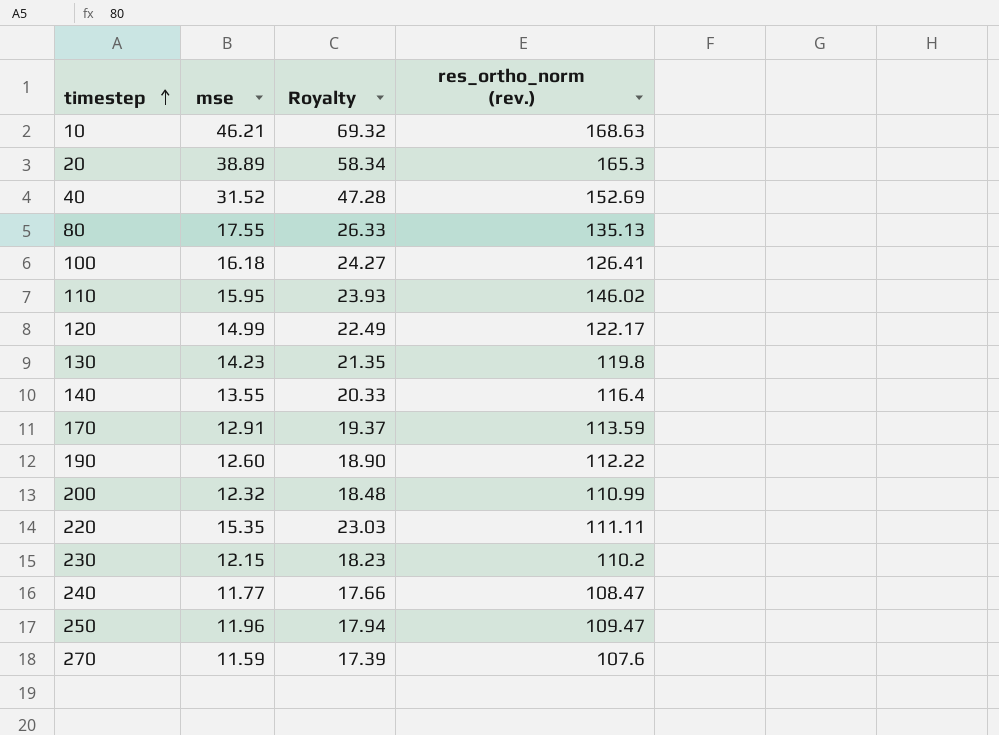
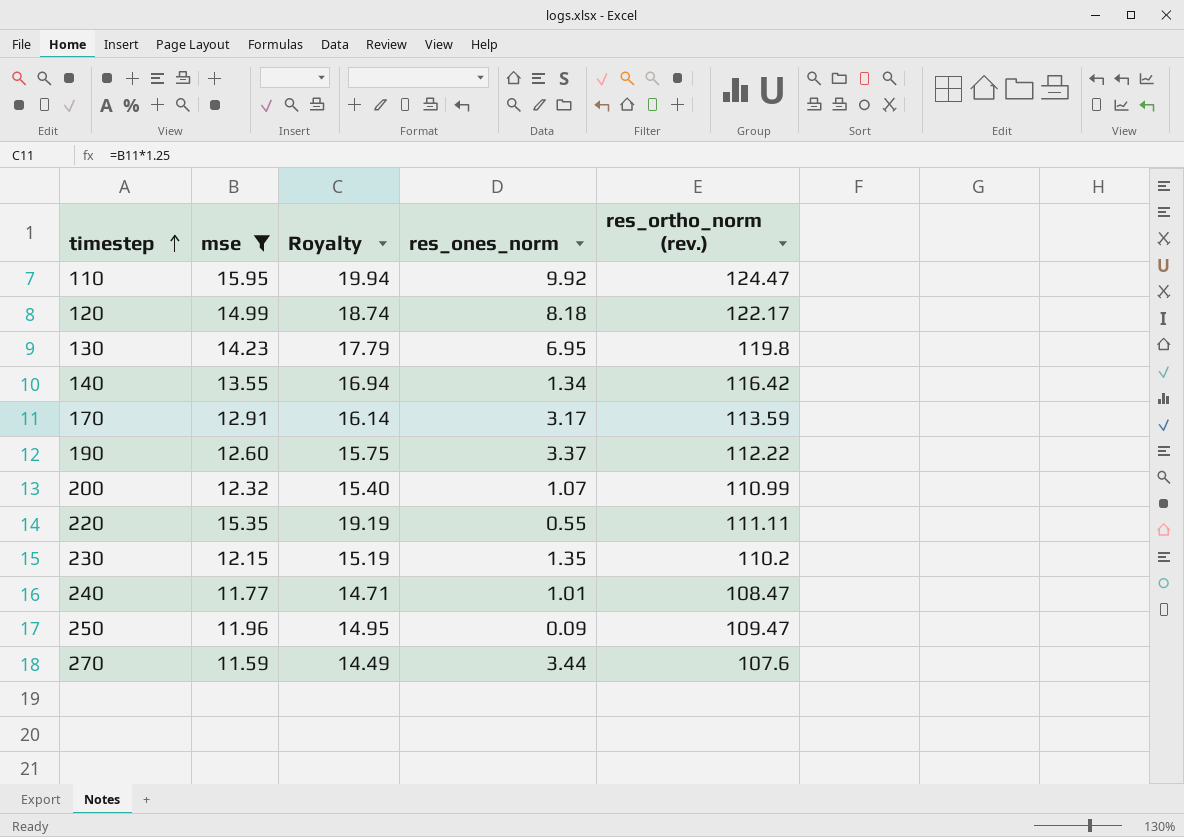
filter: none -> mse <= 15.95
column Royalty | formula: [mse] * 1.5 -> [mse] * 1.25
column res_ones_norm | position: none -> 4
110 | res_ortho_norm (rev.): 146.02 -> 124.47
140 | res_ortho_norm (rev.): 116.4 -> 116.42

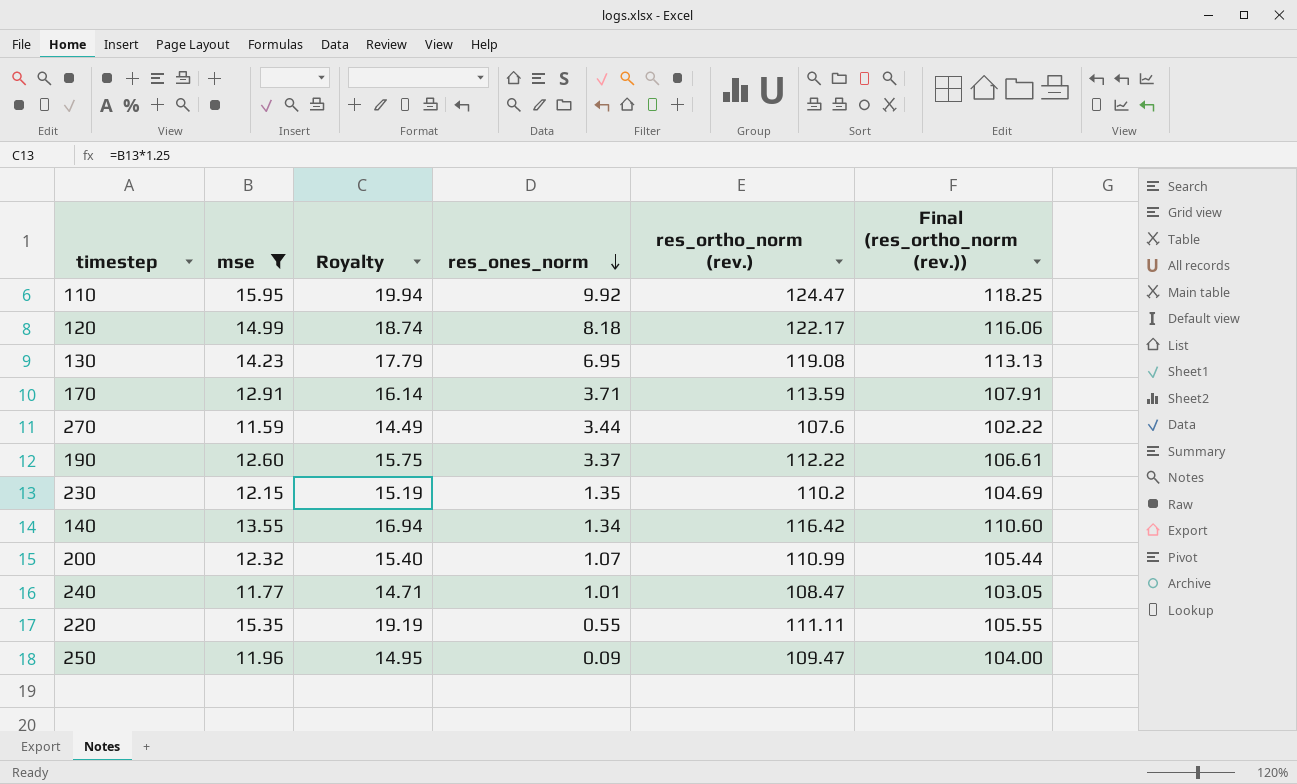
row order: timestep ascending -> res_ones_norm descending
column Final (res_ortho_norm (rev.)) | formula: none -> [res_ortho_norm (rev.)] * 0.95
130 | res_ortho_norm (rev.): 119.8 -> 119.08
170 | res_ones_norm: 3.17 -> 3.71

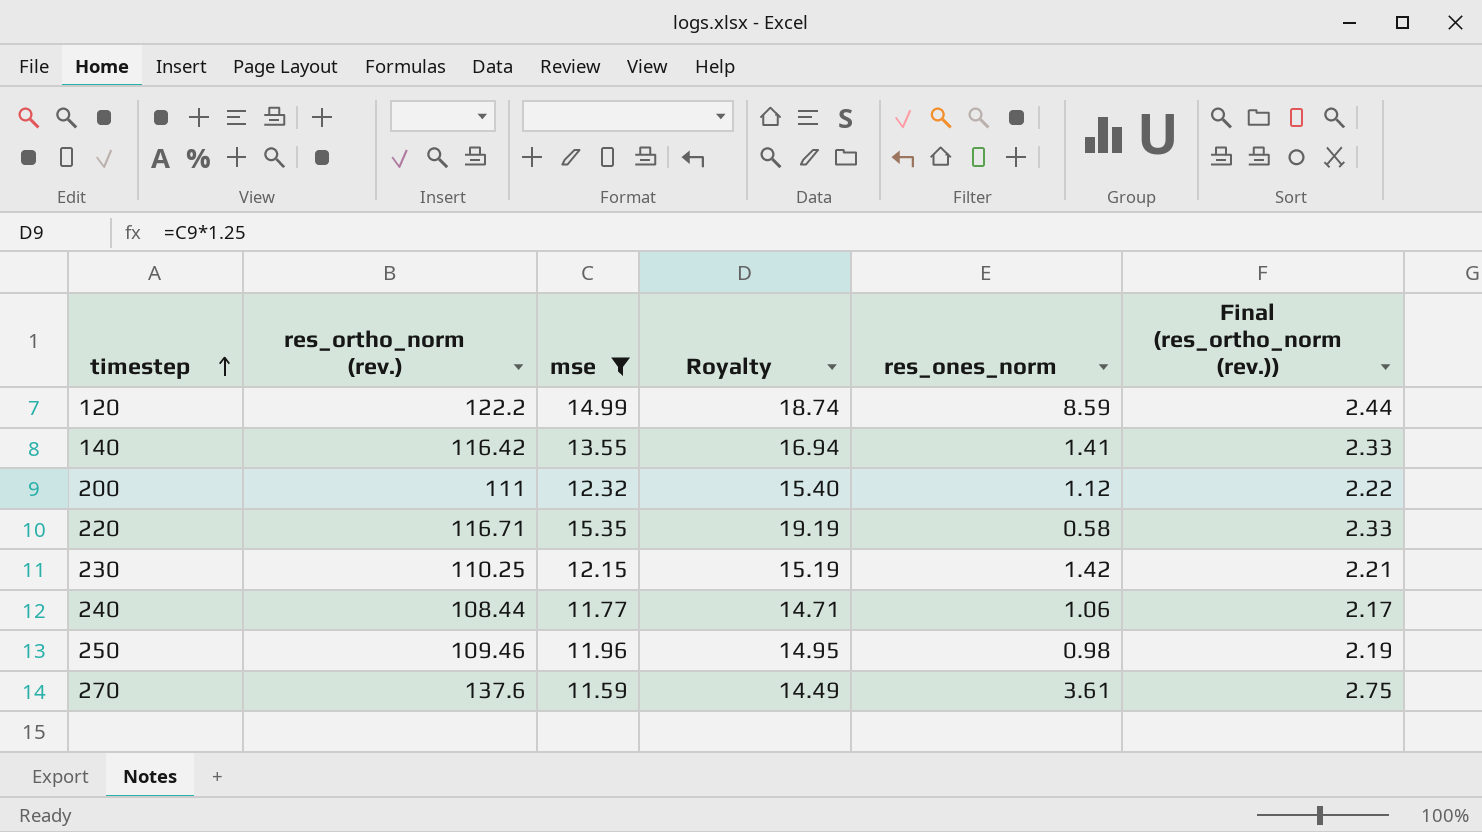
row order: res_ones_norm descending -> timestep ascending
column res_ortho_norm (rev.) | position: 5 -> 2
column Final (res_ortho_norm (rev.)) | formula: [res_ortho_norm (rev.)] * 0.95 -> [res_ortho_norm (rev.)] * 0.02
row 110: 15.95 | 19.94 | 9.92 | 124.47 | 118.25 -> none
row 130: 14.23 | 17.79 | 6.95 | 119.08 | 113.13 -> none
row 170: 12.91 | 16.14 | 3.71 | 113.59 | 107.91 -> none
row 190: 12.60 | 15.75 | 3.37 | 112.22 | 106.61 -> none
120 | res_ortho_norm (rev.): 122.17 -> 122.2
120 | res_ones_norm: 8.18 -> 8.59
140 | res_ones_norm: 1.34 -> 1.41
200 | res_ortho_norm (rev.): 110.99 -> 111
200 | res_ones_norm: 1.07 -> 1.12
220 | res_ortho_norm (rev.): 111.11 -> 116.71
220 | res_ones_norm: 0.55 -> 0.58
230 | res_ortho_norm (rev.): 110.2 -> 110.25
230 | res_ones_norm: 1.35 -> 1.42
240 | res_ortho_norm (rev.): 108.47 -> 108.44
240 | res_ones_norm: 1.01 -> 1.06
250 | res_ortho_norm (rev.): 109.47 -> 109.46
250 | res_ones_norm: 0.09 -> 0.98
270 | res_ortho_norm (rev.): 107.6 -> 137.6
270 | res_ones_norm: 3.44 -> 3.61

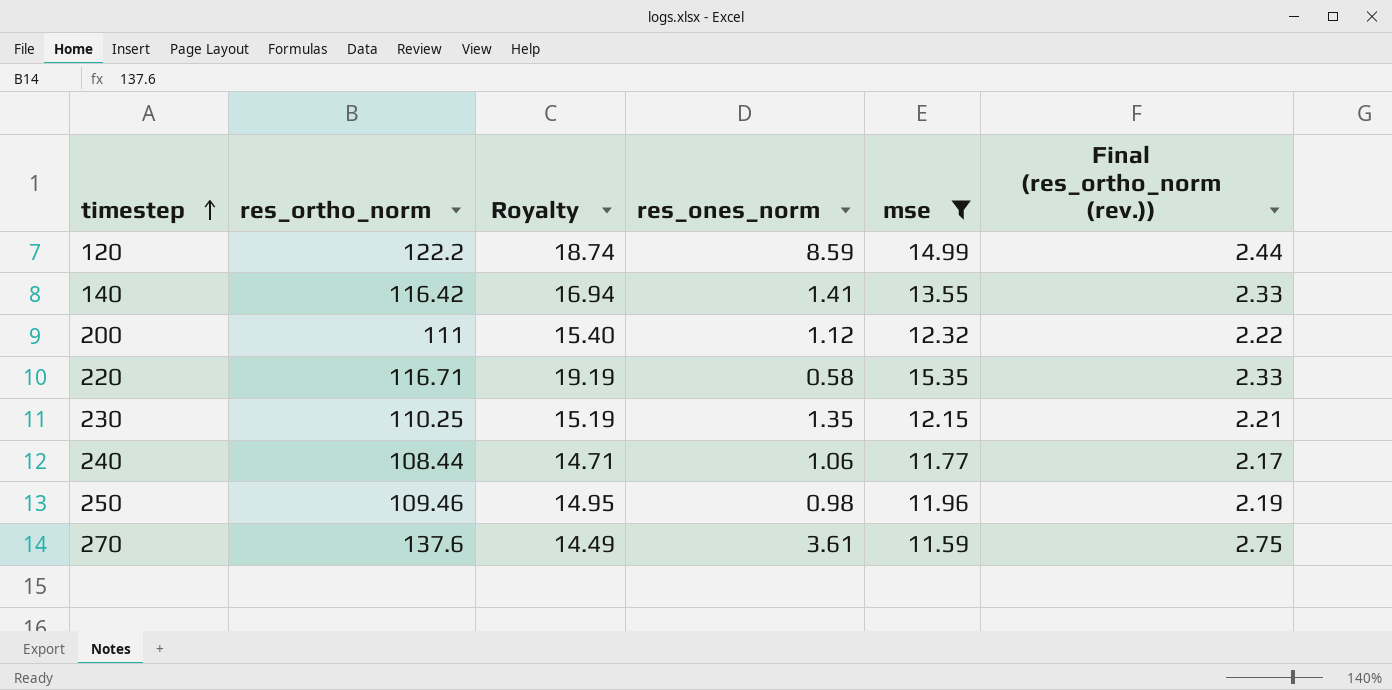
column name: res_ortho_norm (rev.) -> res_ortho_norm
column mse | position: 3 -> 5
230 | res_ones_norm: 1.42 -> 1.35

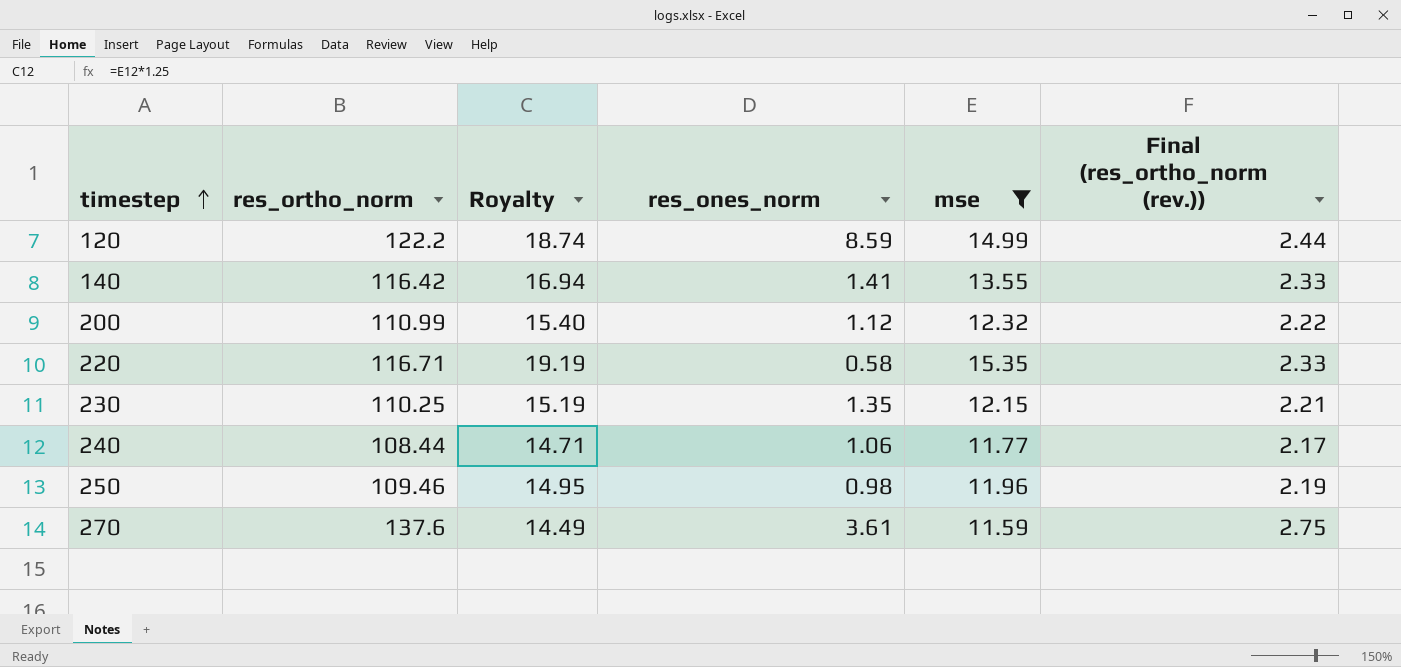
200 | res_ortho_norm: 111 -> 110.99

